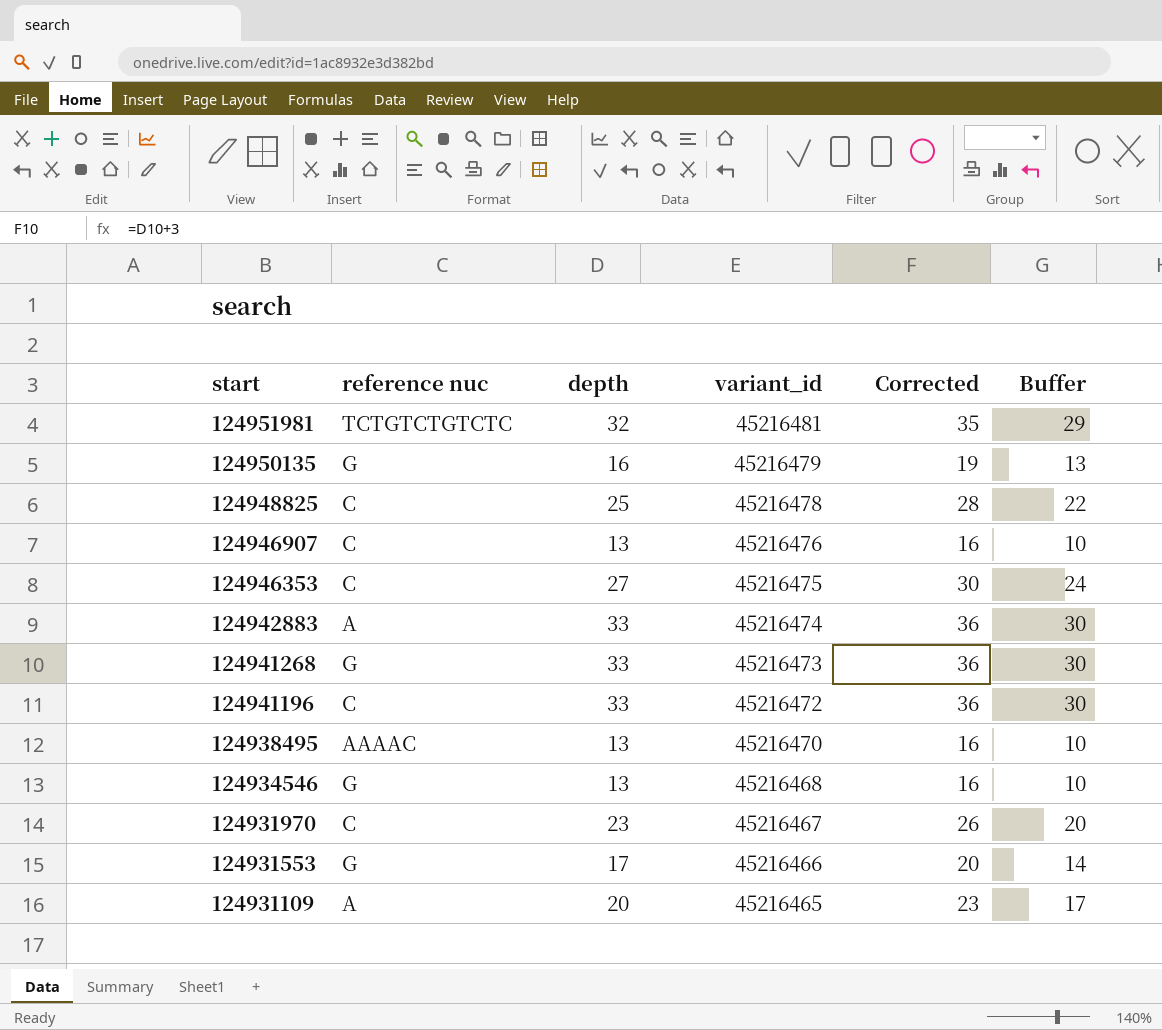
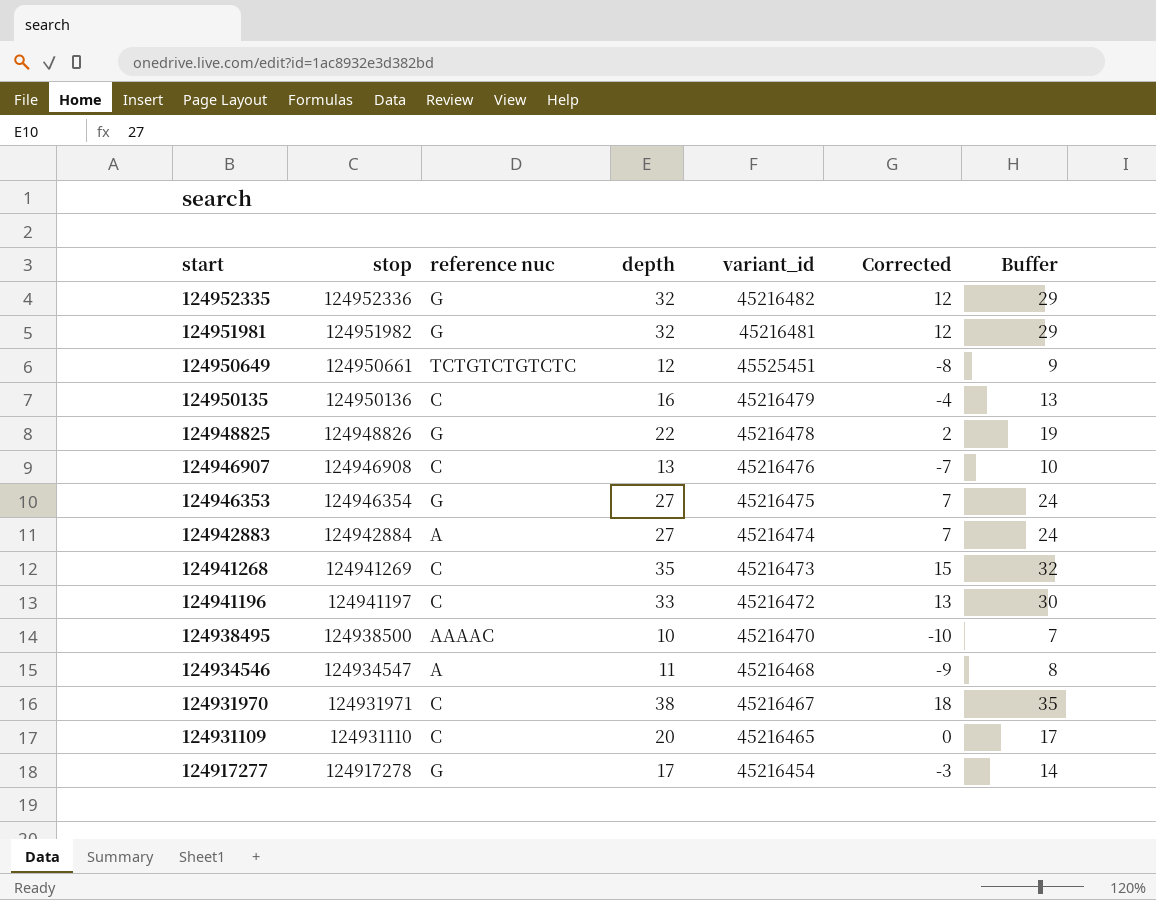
column stop | position: none -> 2
column Corrected | formula: [depth] + 3 -> [depth] - 20
row 124931553: G | 17 | 45216466 | 20 | 14 -> none
row 124952335: none -> 124952336 | G | 32 | 45216482 | 12 | 29
124951981 | reference nuc: TCTGTCTGTCTC -> G
row 124950649: none -> 124950661 | TCTGTCTGTCTC | 12 | 45525451 | -8 | 9
124950135 | reference nuc: G -> C
124948825 | reference nuc: C -> G
124948825 | depth: 25 -> 22
124948825 | Buffer: 22 -> 19
124946353 | reference nuc: C -> G
124942883 | depth: 33 -> 27
124942883 | Buffer: 30 -> 24
124941268 | reference nuc: G -> C
124941268 | depth: 33 -> 35
124941268 | Buffer: 30 -> 32
124938495 | depth: 13 -> 10
124938495 | Buffer: 10 -> 7
124934546 | reference nuc: G -> A
124934546 | depth: 13 -> 11
124934546 | Buffer: 10 -> 8
124931970 | depth: 23 -> 38
124931970 | Buffer: 20 -> 35
124931109 | reference nuc: A -> C
row 124917277: none -> 124917278 | G | 17 | 45216454 | -3 | 14

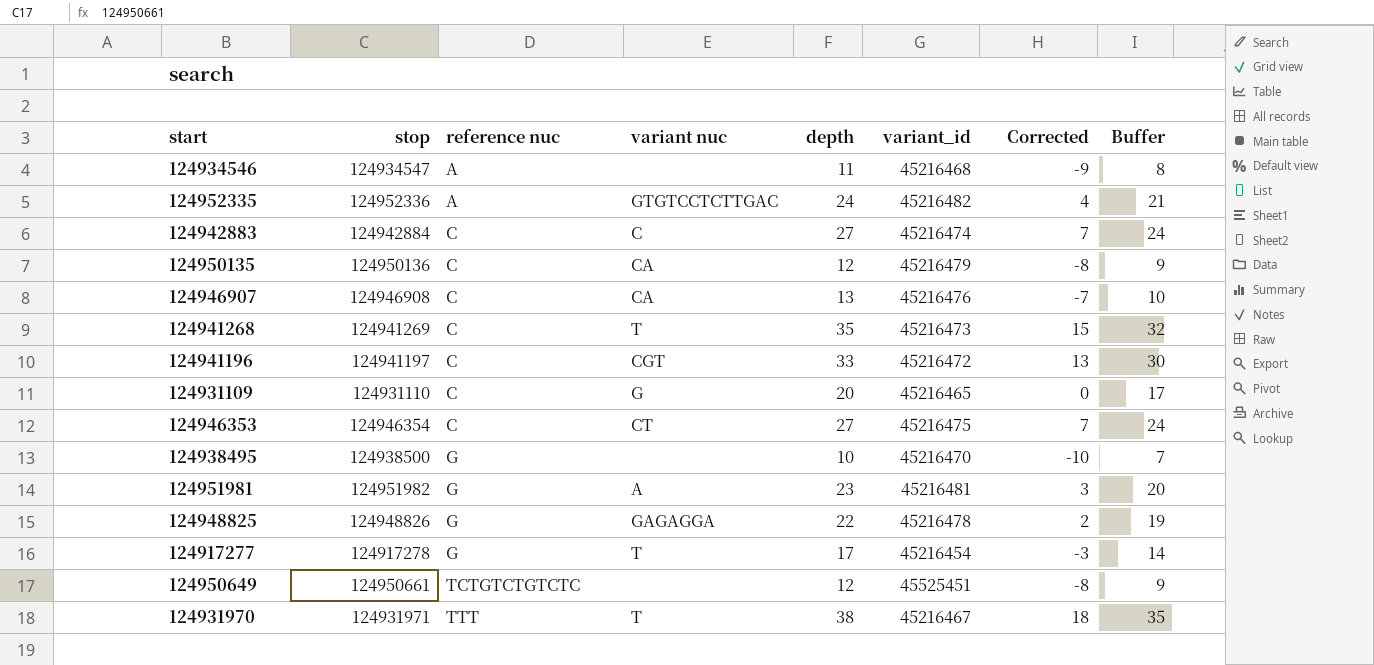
row order: start descending -> reference nuc ascending
column variant nuc | position: none -> 4
124952335 | reference nuc: G -> A
124952335 | depth: 32 -> 24
124952335 | Corrected: 12 -> 4
124952335 | Buffer: 29 -> 21
124942883 | reference nuc: A -> C
124950135 | depth: 16 -> 12
124950135 | Corrected: -4 -> -8
124950135 | Buffer: 13 -> 9
124946353 | reference nuc: G -> C
124938495 | reference nuc: AAAAC -> G
124951981 | depth: 32 -> 23
124951981 | Corrected: 12 -> 3
124951981 | Buffer: 29 -> 20
124931970 | reference nuc: C -> TTT

